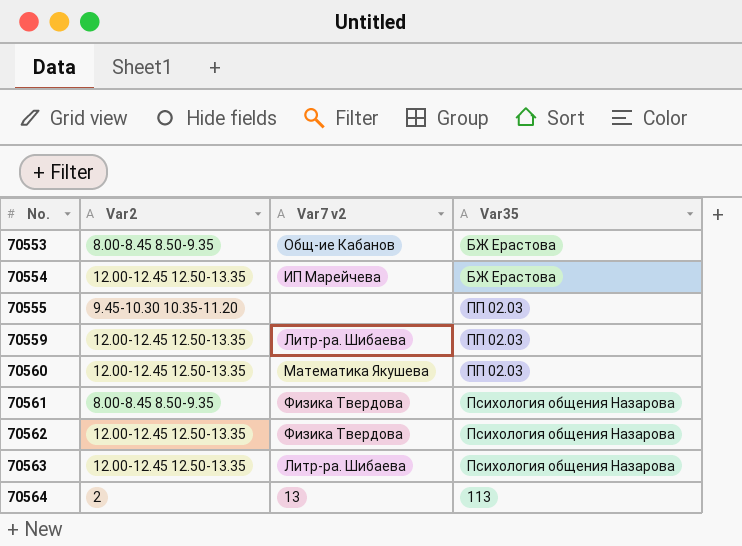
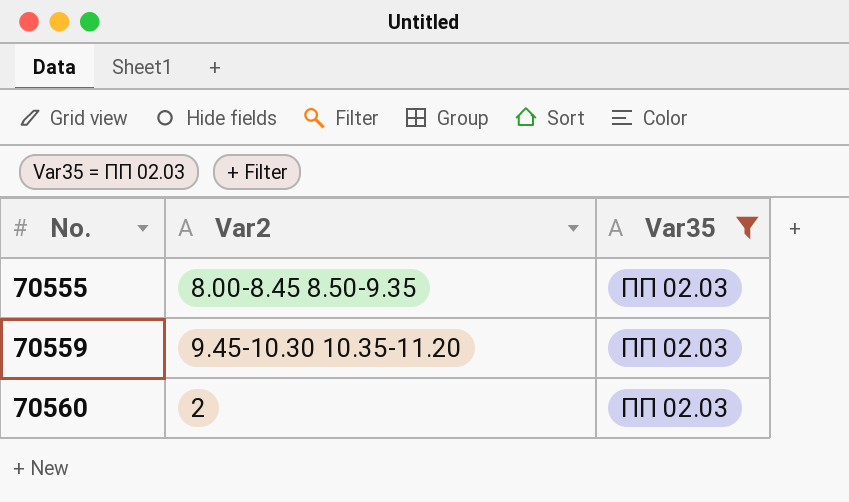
filter: none -> Var35 = ПП 02.03
column Var7 v2 | position: 3 -> none
70555 | Var2: 9.45-10.30 10.35-11.20 -> 8.00-8.45 8.50-9.35
70559 | Var2: 12.00-12.45 12.50-13.35 -> 9.45-10.30 10.35-11.20
70560 | Var2: 12.00-12.45 12.50-13.35 -> 2

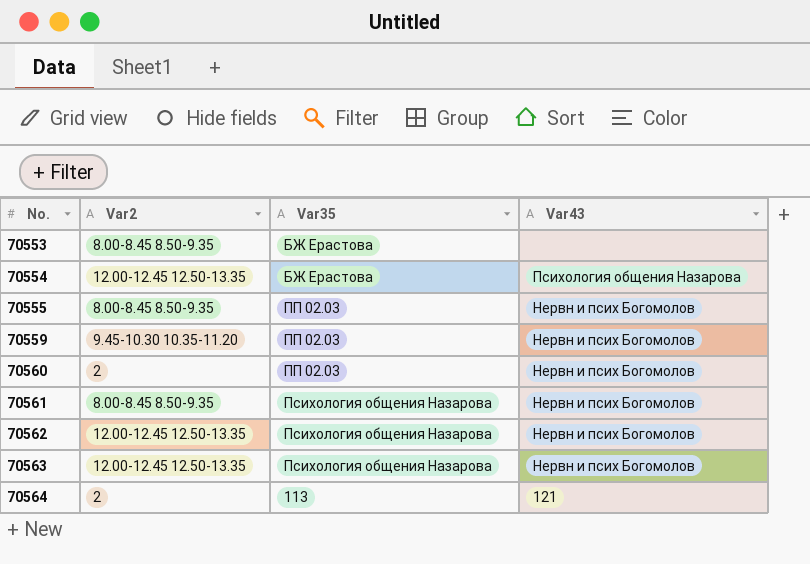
filter: Var35 = ПП 02.03 -> none
column Var43 | position: none -> 4

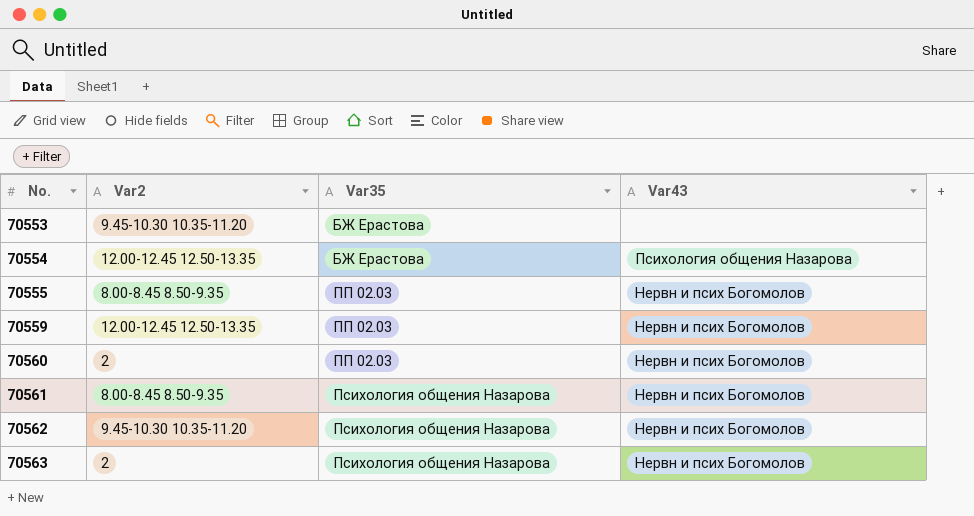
row 70564: 2 | 113 | 121 -> none
70553 | Var2: 8.00-8.45 8.50-9.35 -> 9.45-10.30 10.35-11.20
70559 | Var2: 9.45-10.30 10.35-11.20 -> 12.00-12.45 12.50-13.35
70562 | Var2: 12.00-12.45 12.50-13.35 -> 9.45-10.30 10.35-11.20
70563 | Var2: 12.00-12.45 12.50-13.35 -> 2

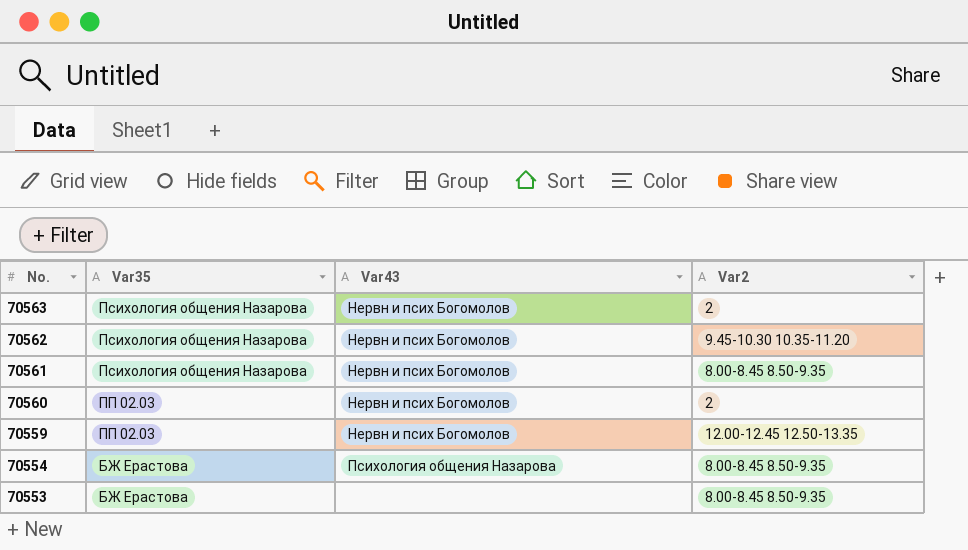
row order: No. ascending -> No. descending
column Var2 | position: 2 -> 4
row 70555: 8.00-8.45 8.50-9.35 | ПП 02.03 | Нервн и псих Богомолов -> none
70554 | Var2: 12.00-12.45 12.50-13.35 -> 8.00-8.45 8.50-9.35
70553 | Var2: 9.45-10.30 10.35-11.20 -> 8.00-8.45 8.50-9.35

